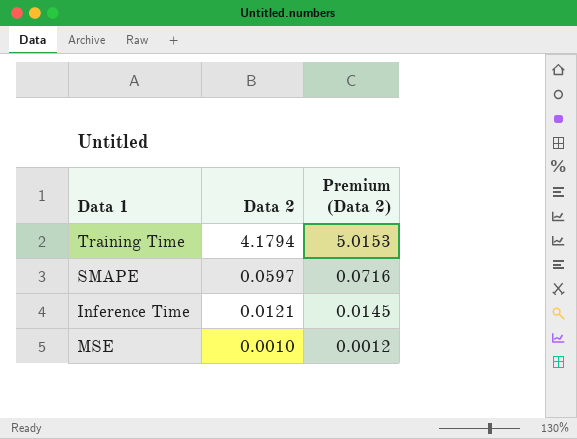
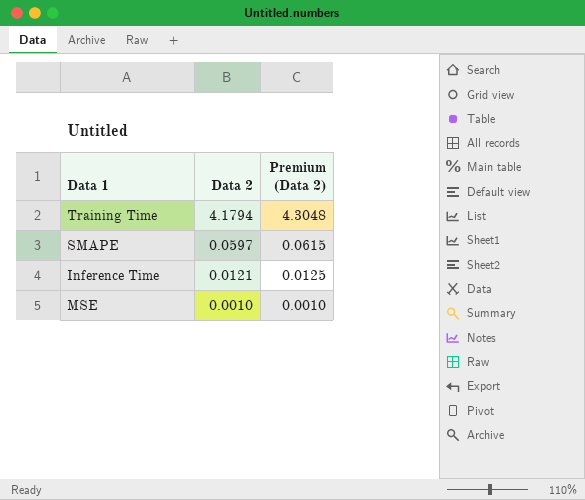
column Premium (Data 2) | formula: [Data 2] * 1.2 -> [Data 2] * 1.03

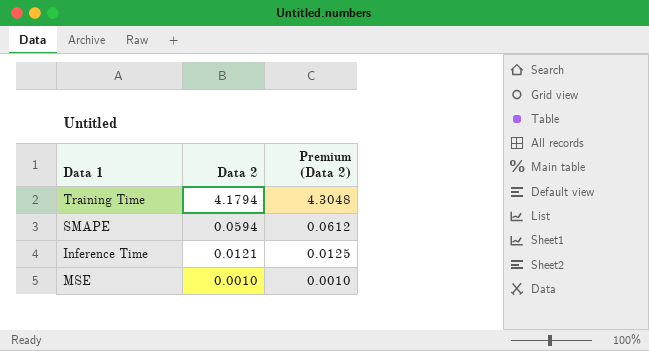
SMAPE | Data 2: 0.0597 -> 0.0594
SMAPE | Premium (Data 2): 0.0615 -> 0.0612

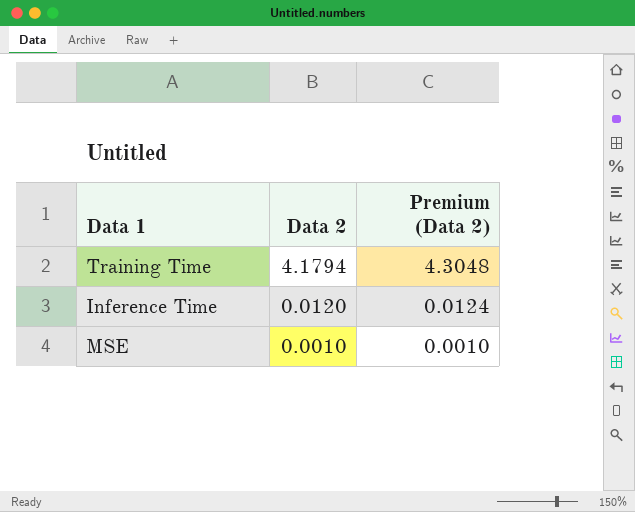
row SMAPE: 0.0594 | 0.0612 -> none
Inference Time | Data 2: 0.0121 -> 0.0120
Inference Time | Premium (Data 2): 0.0125 -> 0.0124

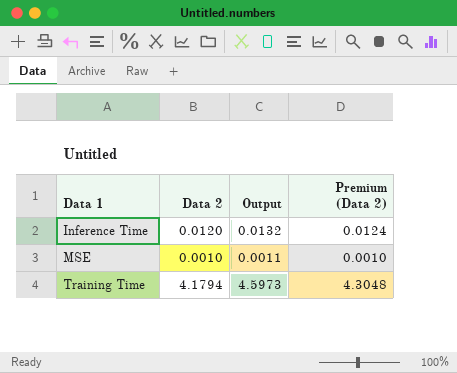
row order: Data 2 descending -> Data 1 ascending
column Output | formula: none -> [Data 2] * 1.1

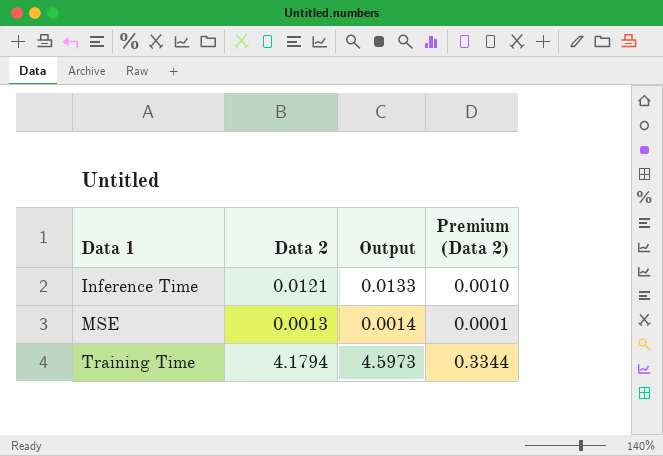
column Premium (Data 2) | formula: [Data 2] * 1.03 -> [Data 2] * 0.08
Inference Time | Data 2: 0.0120 -> 0.0121
Inference Time | Output: 0.0132 -> 0.0133
MSE | Data 2: 0.0010 -> 0.0013
MSE | Output: 0.0011 -> 0.0014

